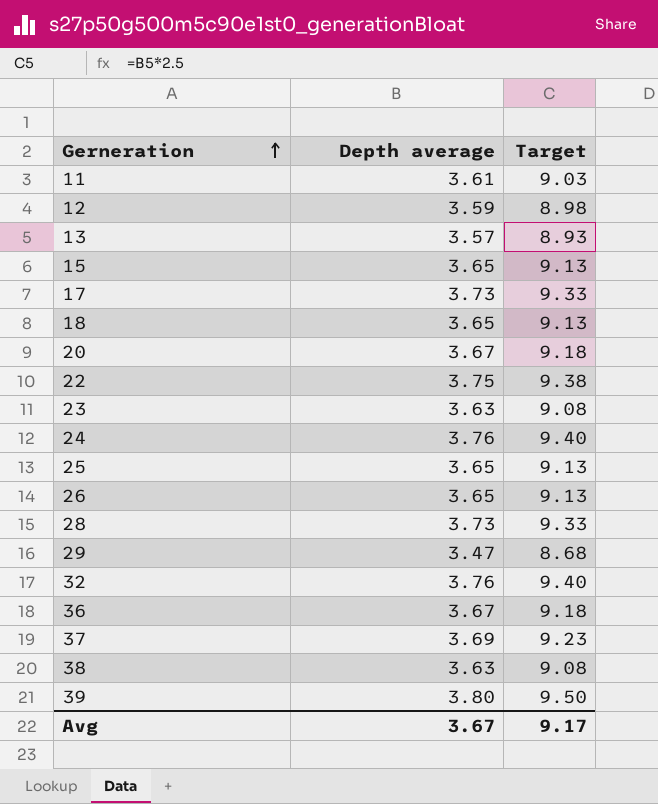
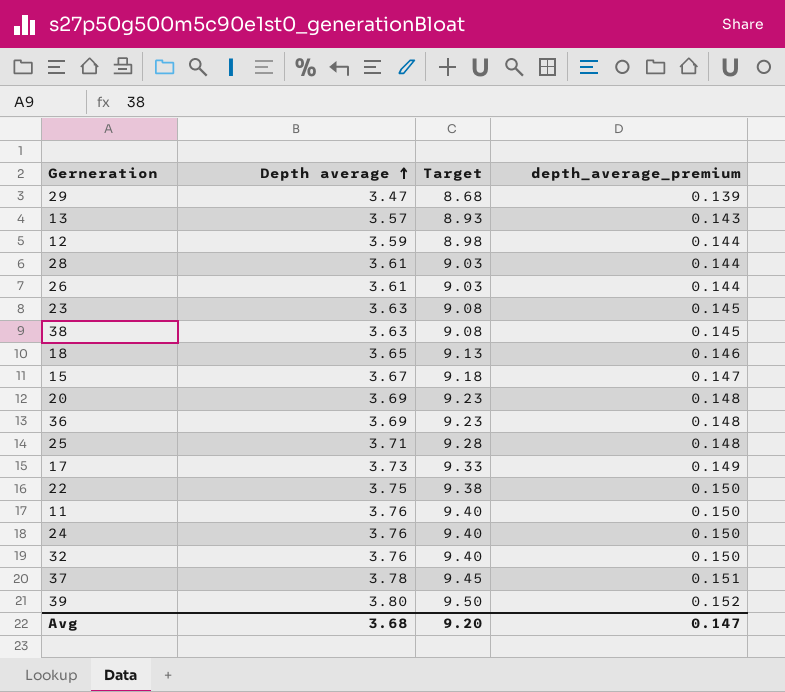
row order: Gerneration ascending -> Depth average ascending
column depth_average_premium | formula: none -> [Depth average] * 0.04
28 | Depth average: 3.73 -> 3.61
28 | Target: 9.33 -> 9.03
26 | Depth average: 3.65 -> 3.61
26 | Target: 9.13 -> 9.03
15 | Depth average: 3.65 -> 3.67
15 | Target: 9.13 -> 9.18
20 | Depth average: 3.67 -> 3.69
20 | Target: 9.18 -> 9.23
36 | Depth average: 3.67 -> 3.69
36 | Target: 9.18 -> 9.23
25 | Depth average: 3.65 -> 3.71
25 | Target: 9.13 -> 9.28
11 | Depth average: 3.61 -> 3.76
11 | Target: 9.03 -> 9.40
37 | Depth average: 3.69 -> 3.78
37 | Target: 9.23 -> 9.45
Avg | Depth average: 3.67 -> 3.68
Avg | Target: 9.17 -> 9.20

